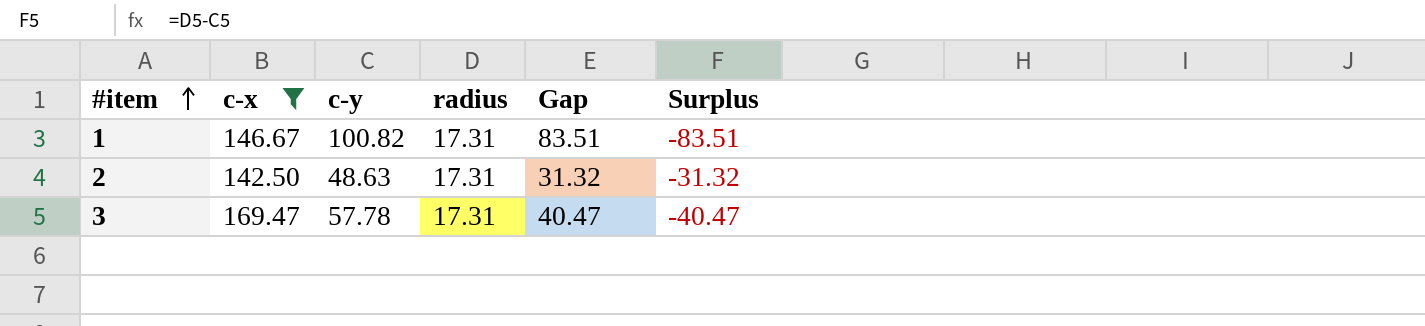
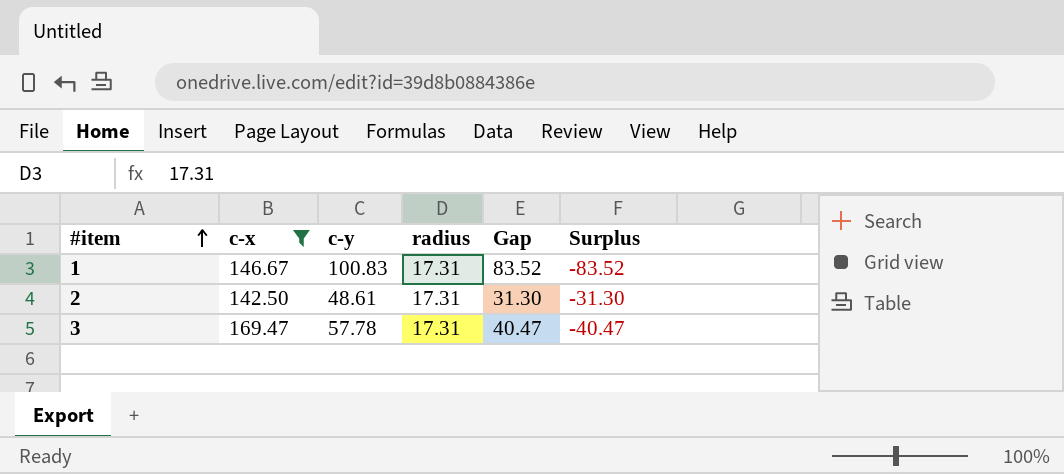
1 | c-y: 100.82 -> 100.83
1 | Gap: 83.51 -> 83.52
1 | Surplus: -83.51 -> -83.52
2 | c-y: 48.63 -> 48.61
2 | Gap: 31.32 -> 31.30
2 | Surplus: -31.32 -> -31.30

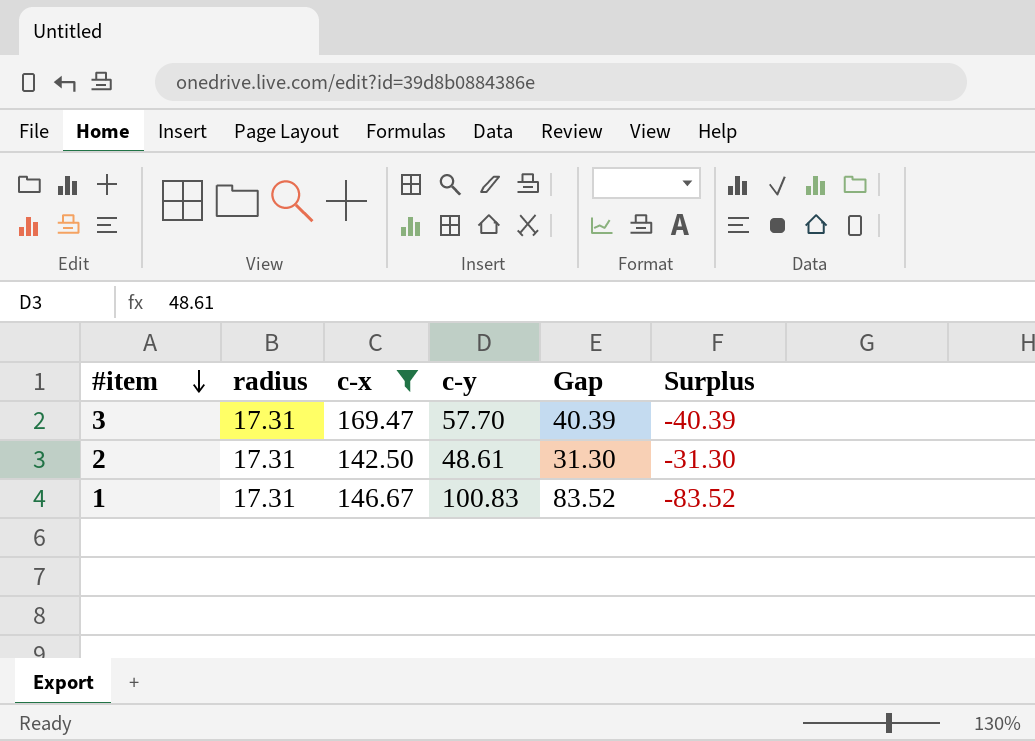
row order: #item ascending -> #item descending
column radius | position: 4 -> 2
3 | c-y: 57.78 -> 57.70
3 | Gap: 40.47 -> 40.39
3 | Surplus: -40.47 -> -40.39

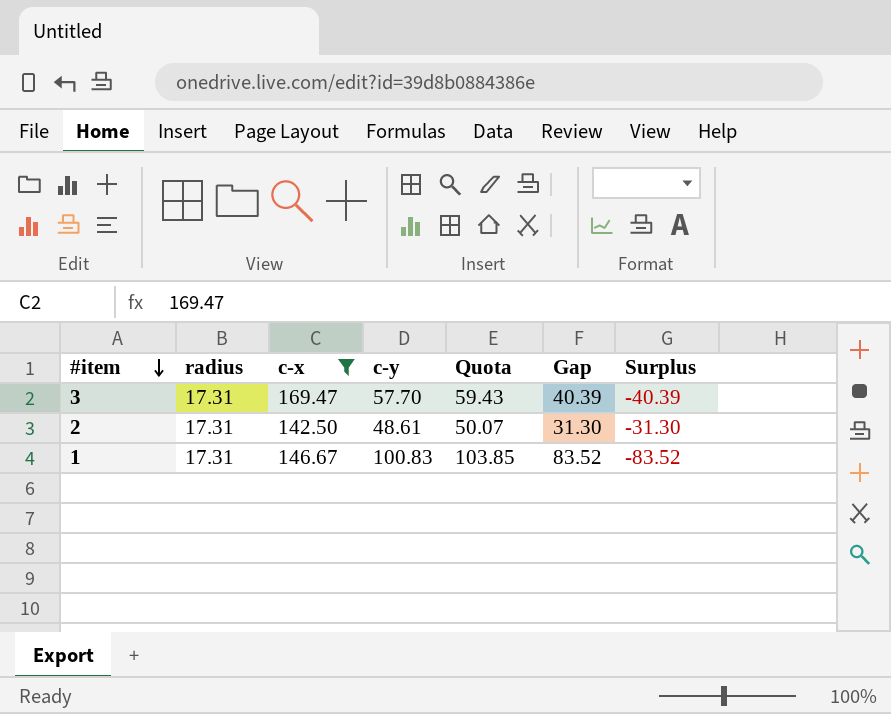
column Quota | formula: none -> [c-y] * 1.03

